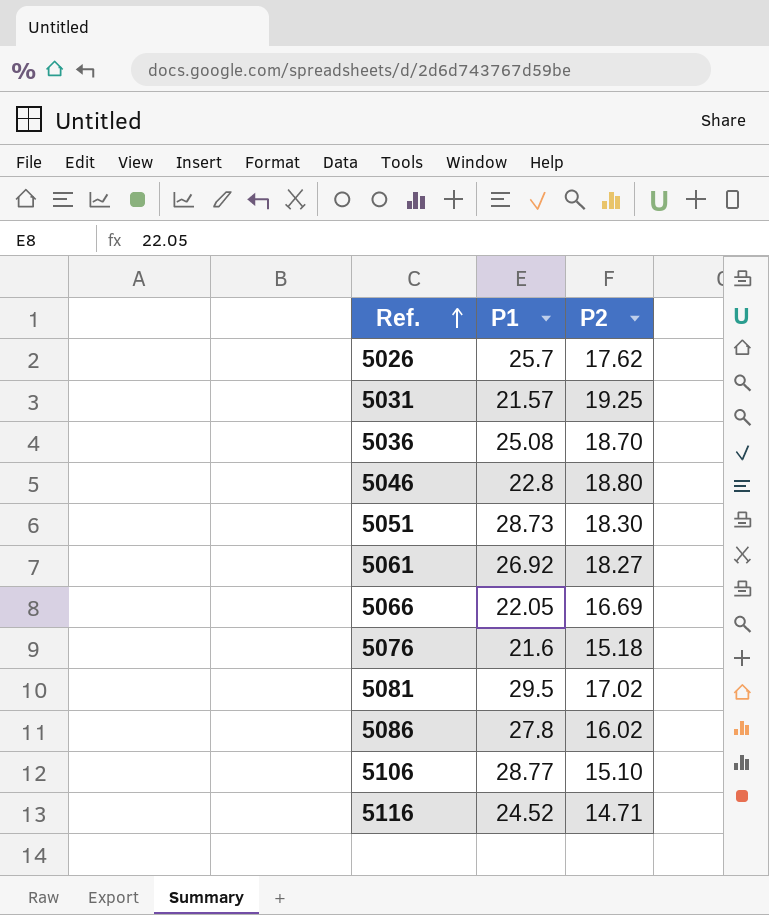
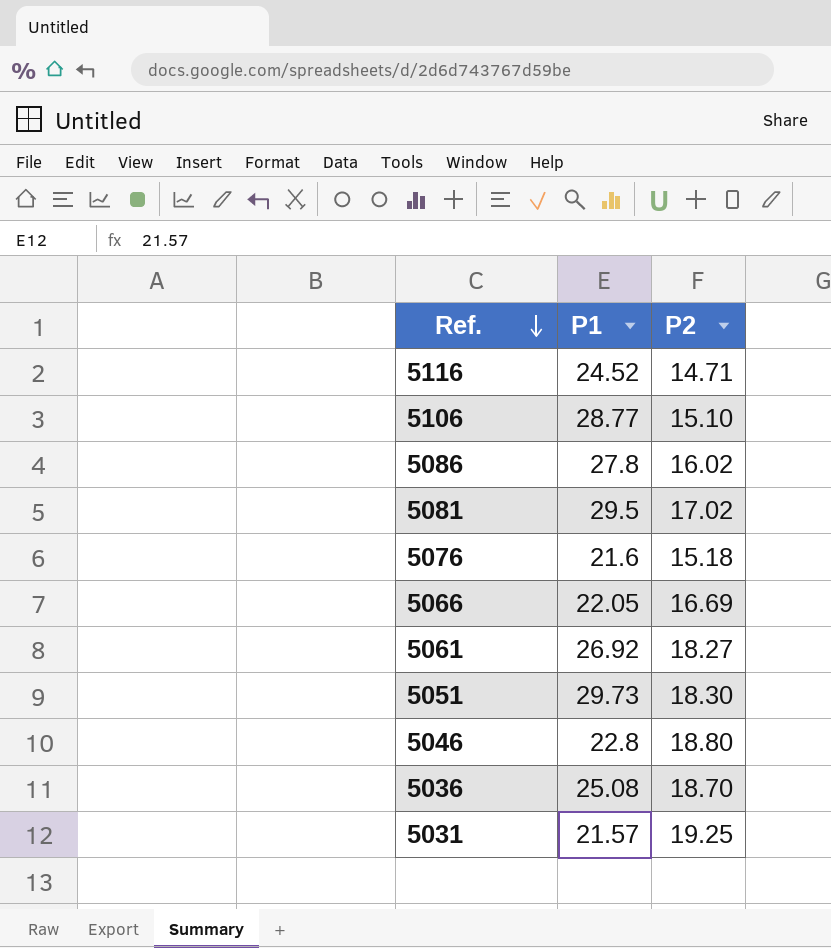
row order: Ref. ascending -> Ref. descending
row 5026: 25.7 | 17.62 -> none
5051 | P1: 28.73 -> 29.73

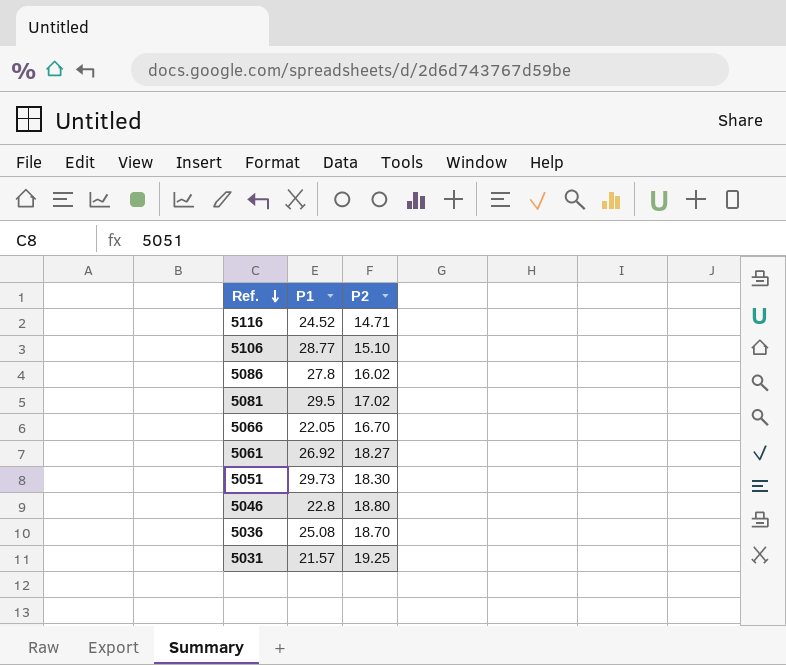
row 5076: 21.6 | 15.18 -> none
5066 | P2: 16.69 -> 16.70

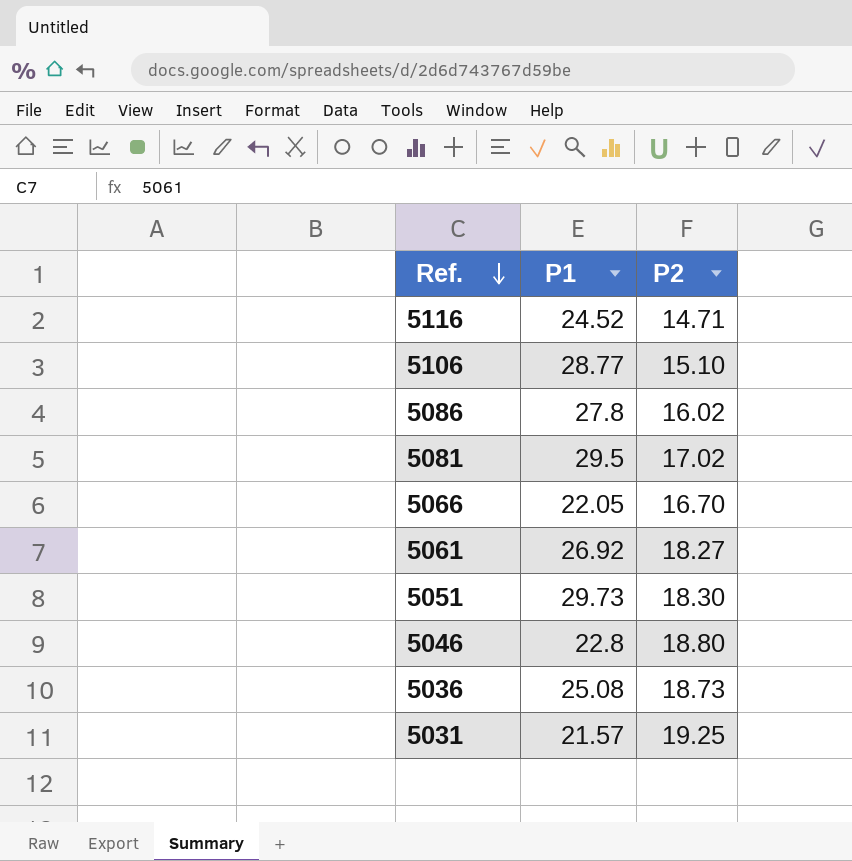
5036 | P2: 18.70 -> 18.73

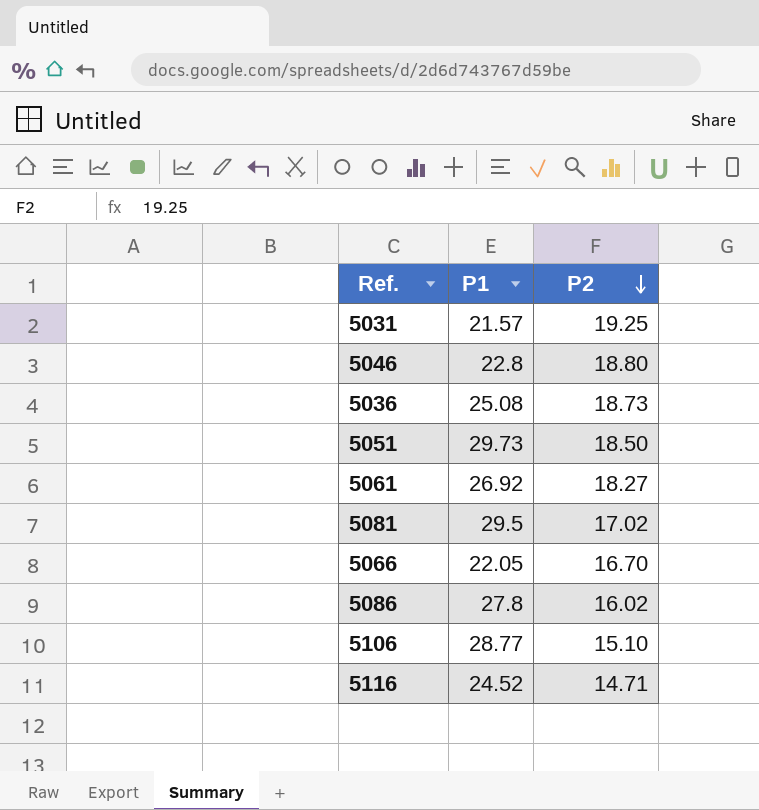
row order: Ref. descending -> P2 descending
5051 | P2: 18.30 -> 18.50

